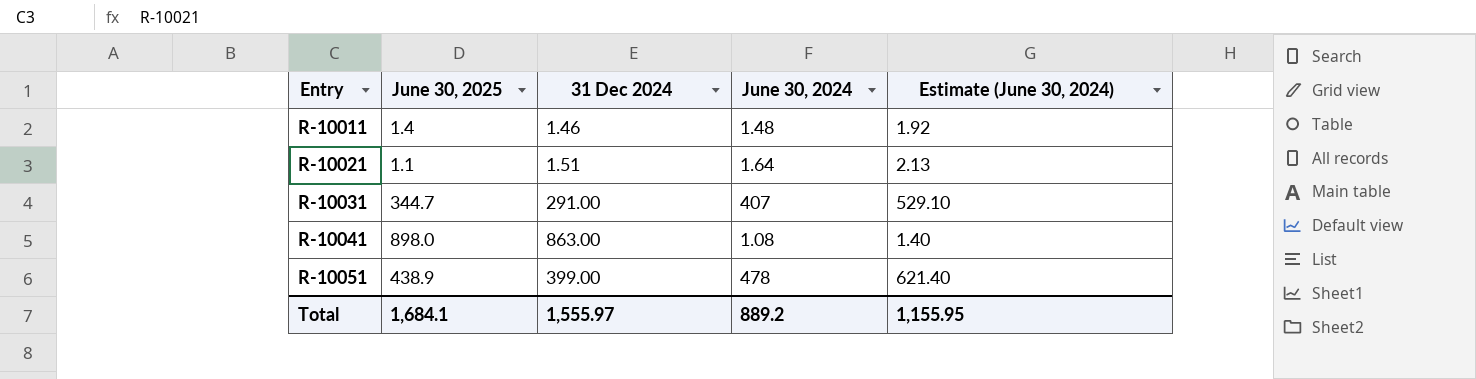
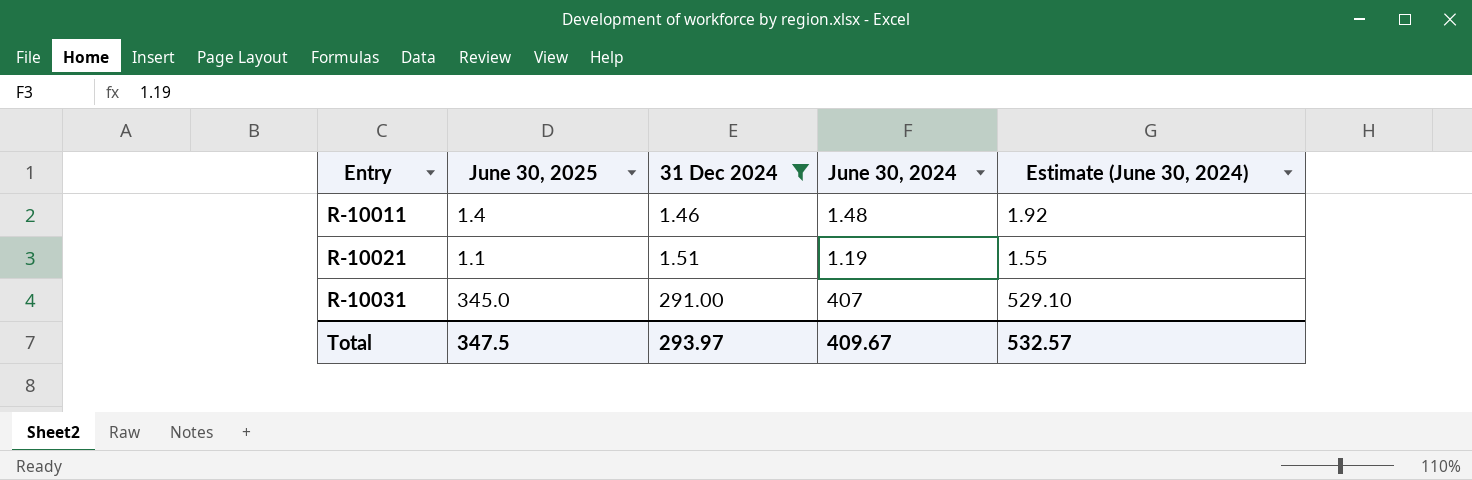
filter: none -> 31 Dec 2024 <= 291.00
R-10021 | June 30, 2024: 1.64 -> 1.19
R-10021 | Estimate (June 30, 2024): 2.13 -> 1.55
R-10031 | June 30, 2025: 344.7 -> 345.0
Total | June 30, 2025: 1,684.1 -> 347.5
Total | 31 Dec 2024: 1,555.97 -> 293.97
Total | June 30, 2024: 889.2 -> 409.67
Total | Estimate (June 30, 2024): 1,155.95 -> 532.57

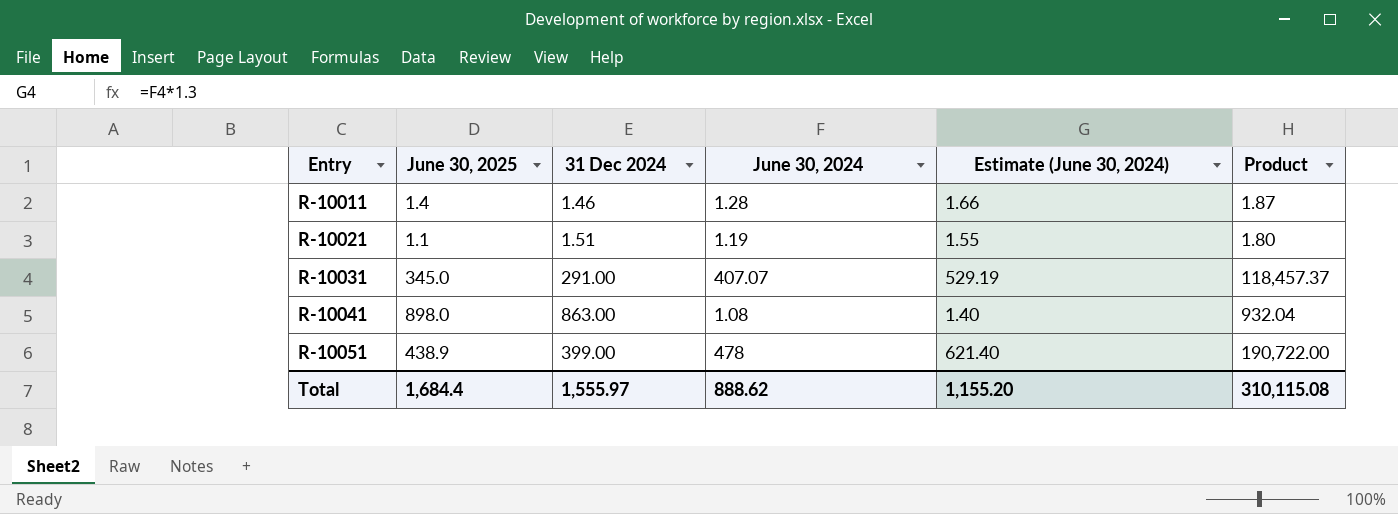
filter: 31 Dec 2024 <= 291.00 -> none
column Product | formula: none -> [31 Dec 2024] * [June 30, 2024]
R-10011 | June 30, 2024: 1.48 -> 1.28
R-10011 | Estimate (June 30, 2024): 1.92 -> 1.66
R-10031 | June 30, 2024: 407 -> 407.07
R-10031 | Estimate (June 30, 2024): 529.10 -> 529.19
Total | June 30, 2025: 347.5 -> 1,684.4
Total | 31 Dec 2024: 293.97 -> 1,555.97
Total | June 30, 2024: 409.67 -> 888.62
Total | Estimate (June 30, 2024): 532.57 -> 1,155.20

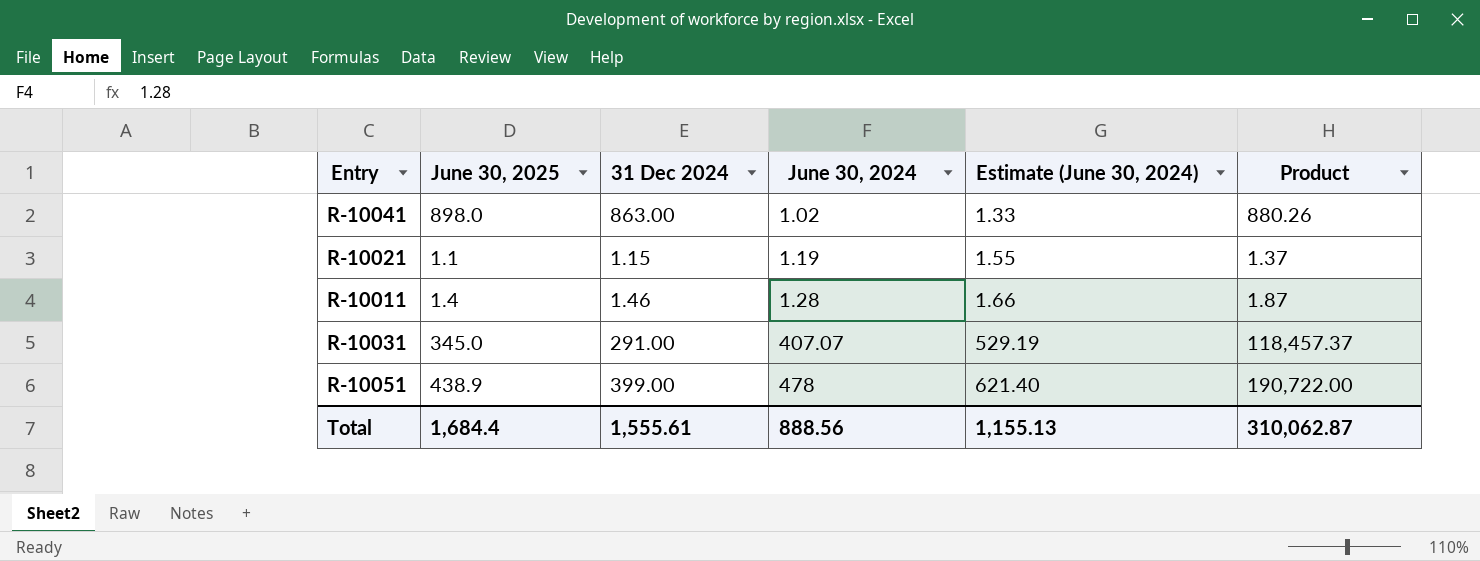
row order: Entry ascending -> June 30, 2024 ascending
R-10041 | June 30, 2024: 1.08 -> 1.02
R-10041 | Estimate (June 30, 2024): 1.40 -> 1.33
R-10041 | Product: 932.04 -> 880.26
R-10021 | 31 Dec 2024: 1.51 -> 1.15
R-10021 | Product: 1.80 -> 1.37
Total | 31 Dec 2024: 1,555.97 -> 1,555.61
Total | June 30, 2024: 888.62 -> 888.56
Total | Estimate (June 30, 2024): 1,155.20 -> 1,155.13
Total | Product: 310,115.08 -> 310,062.87

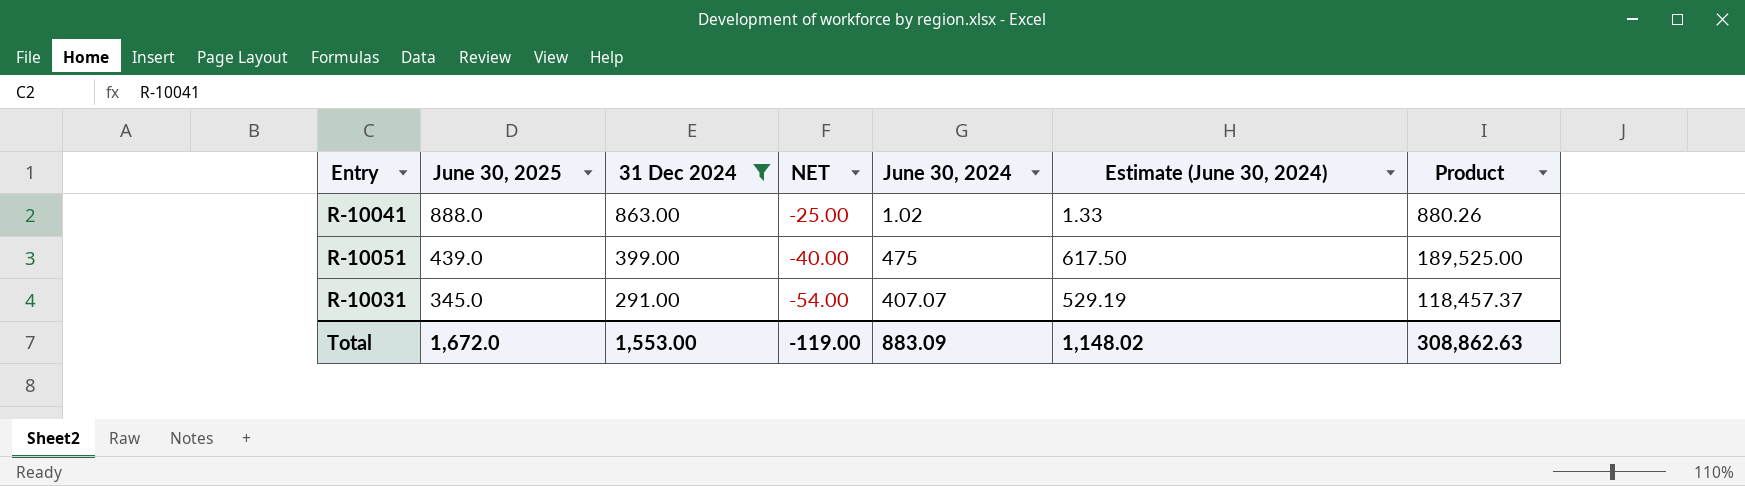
filter: none -> 31 Dec 2024 >= 291.00
row order: June 30, 2024 ascending -> June 30, 2025 descending
column NET | formula: none -> [31 Dec 2024] - [June 30, 2025]
R-10041 | June 30, 2025: 898.0 -> 888.0
R-10051 | June 30, 2025: 438.9 -> 439.0
R-10051 | June 30, 2024: 478 -> 475
R-10051 | Estimate (June 30, 2024): 621.40 -> 617.50
R-10051 | Product: 190,722.00 -> 189,525.00
Total | June 30, 2025: 1,684.4 -> 1,672.0
Total | 31 Dec 2024: 1,555.61 -> 1,553.00
Total | June 30, 2024: 888.56 -> 883.09
Total | Estimate (June 30, 2024): 1,155.13 -> 1,148.02
Total | Product: 310,062.87 -> 308,862.63

